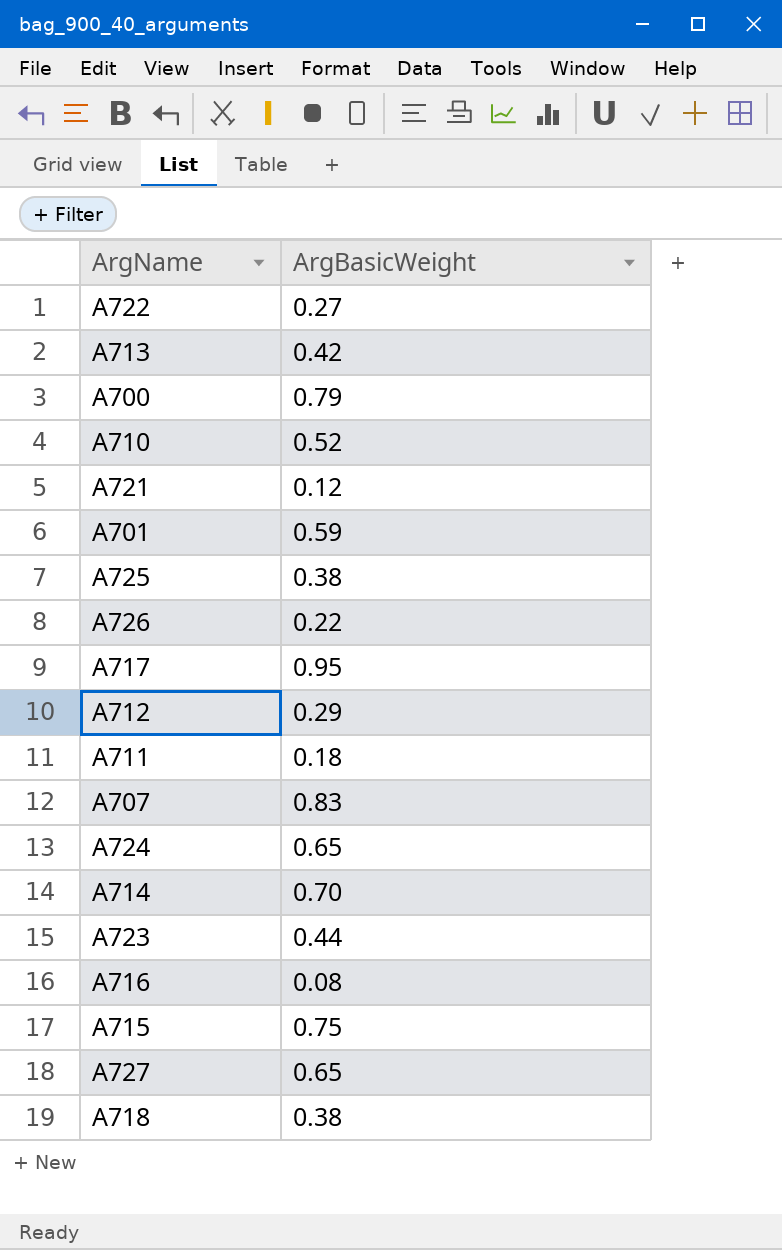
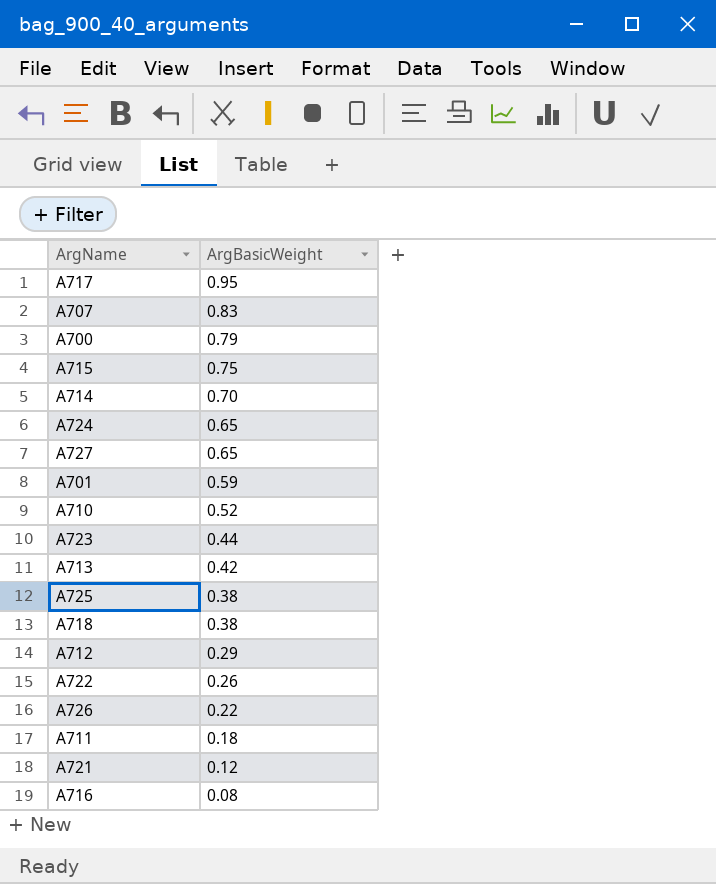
row order: none -> ArgBasicWeight descending
A722 | ArgBasicWeight: 0.27 -> 0.26

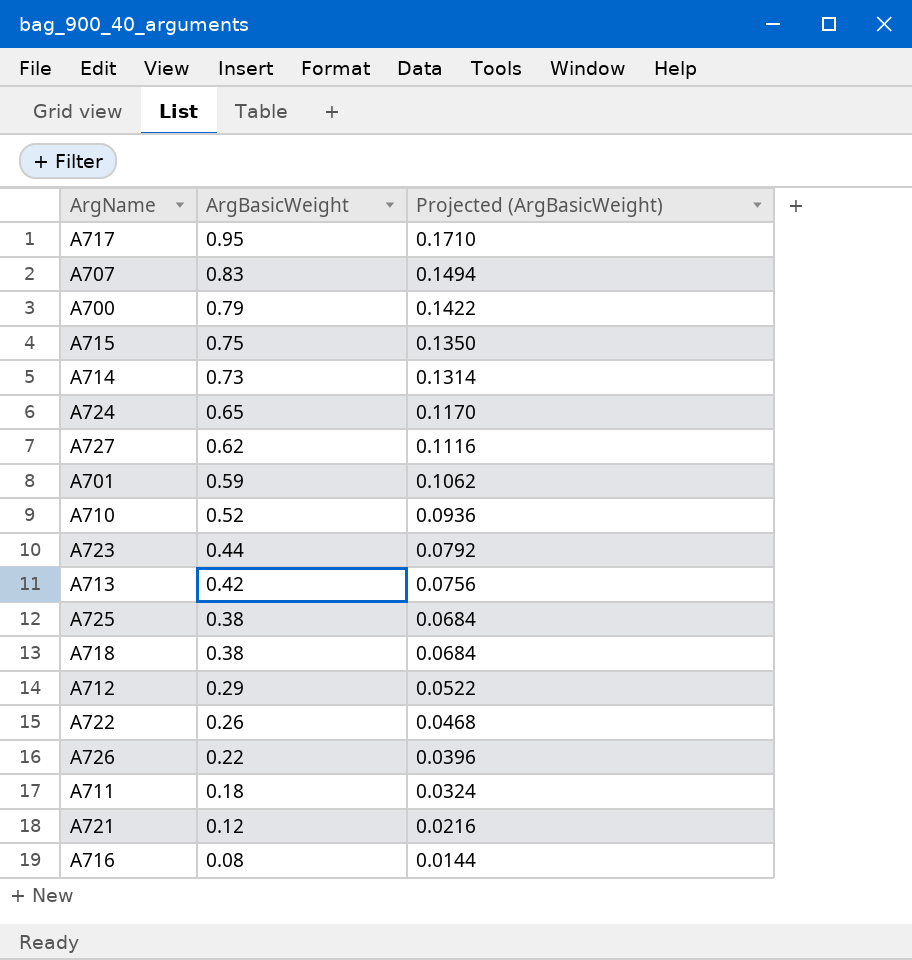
column Projected (ArgBasicWeight) | formula: none -> [ArgBasicWeight] * 0.18
A714 | ArgBasicWeight: 0.70 -> 0.73
A727 | ArgBasicWeight: 0.65 -> 0.62

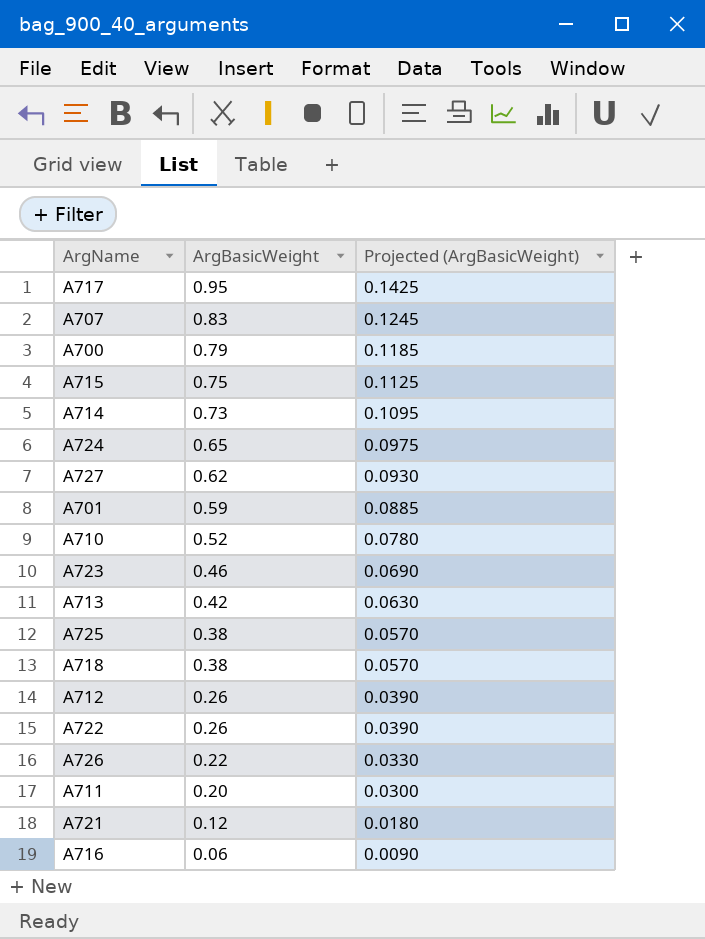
column Projected (ArgBasicWeight) | formula: [ArgBasicWeight] * 0.18 -> [ArgBasicWeight] * 0.15
A723 | ArgBasicWeight: 0.44 -> 0.46
A712 | ArgBasicWeight: 0.29 -> 0.26
A711 | ArgBasicWeight: 0.18 -> 0.20
A716 | ArgBasicWeight: 0.08 -> 0.06

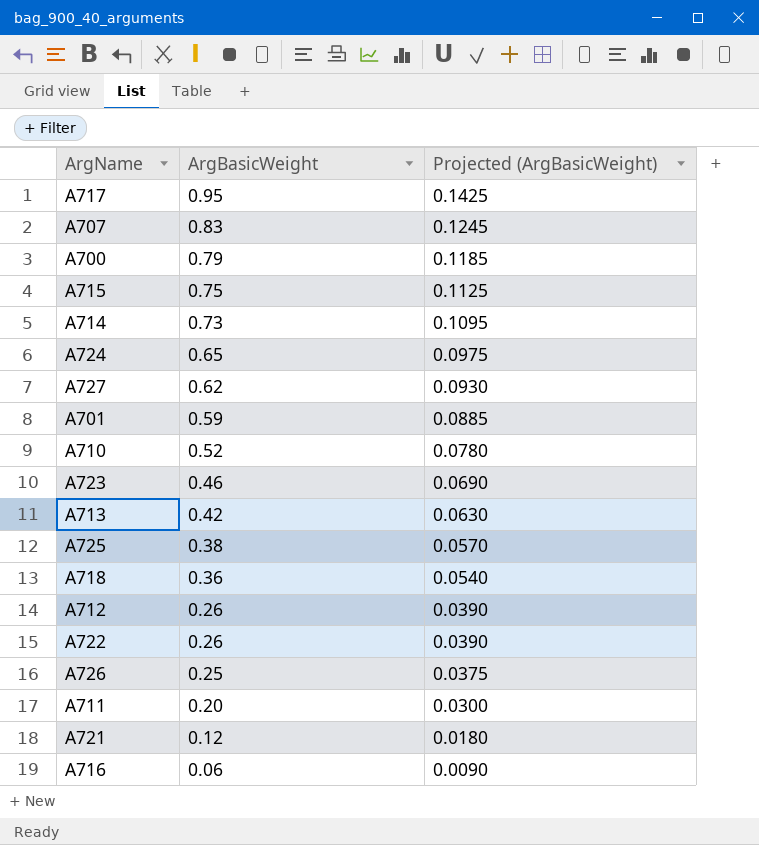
A718 | ArgBasicWeight: 0.38 -> 0.36
A718 | Projected (ArgBasicWeight): 0.0570 -> 0.0540
A726 | ArgBasicWeight: 0.22 -> 0.25
A726 | Projected (ArgBasicWeight): 0.0330 -> 0.0375

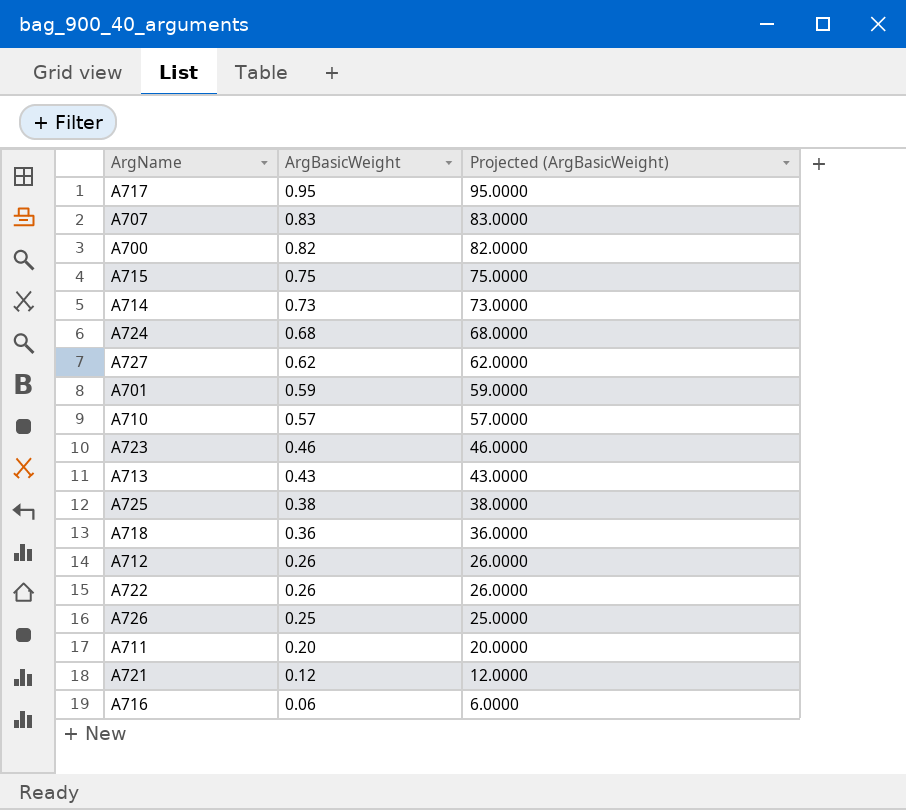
column Projected (ArgBasicWeight) | formula: [ArgBasicWeight] * 0.15 -> [ArgBasicWeight] * 100
A700 | ArgBasicWeight: 0.79 -> 0.82
A724 | ArgBasicWeight: 0.65 -> 0.68
A710 | ArgBasicWeight: 0.52 -> 0.57
A713 | ArgBasicWeight: 0.42 -> 0.43

